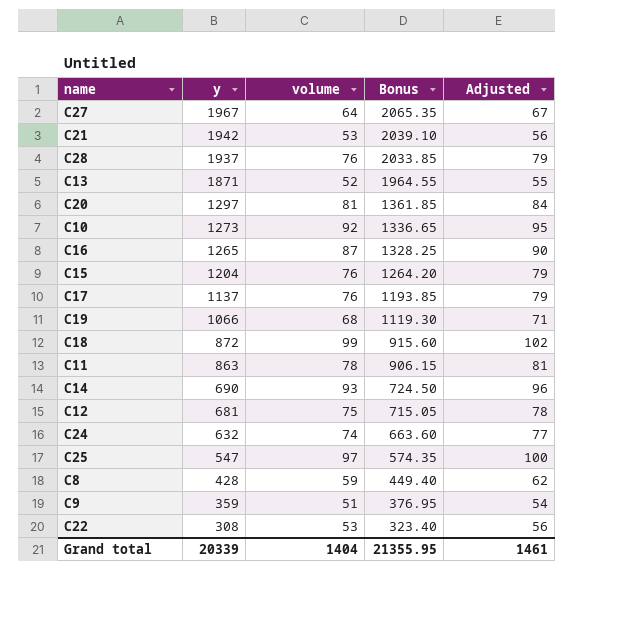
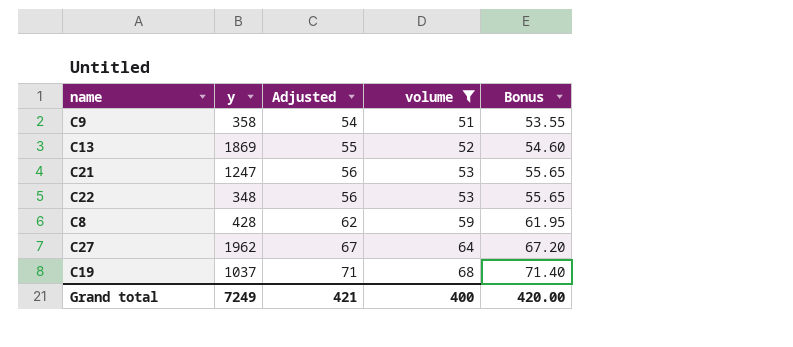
filter: none -> volume <= 68
row order: y descending -> Adjusted ascending
column Adjusted | position: 5 -> 3
column Bonus | formula: [y] * 1.05 -> [volume] * 1.05
C9 | y: 359 -> 358
C13 | y: 1871 -> 1869
C21 | y: 1942 -> 1247
C22 | y: 308 -> 348
C27 | y: 1967 -> 1962
C19 | y: 1066 -> 1037
Grand total | y: 20339 -> 7249
Grand total | Adjusted: 1461 -> 421
Grand total | volume: 1404 -> 400
Grand total | Bonus: 21355.95 -> 420.00

